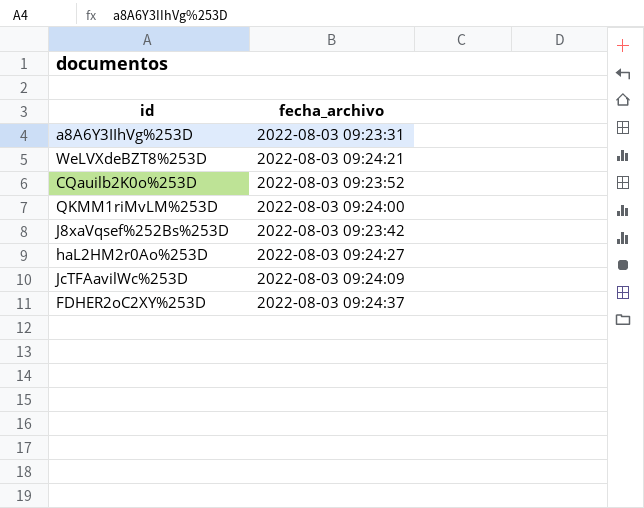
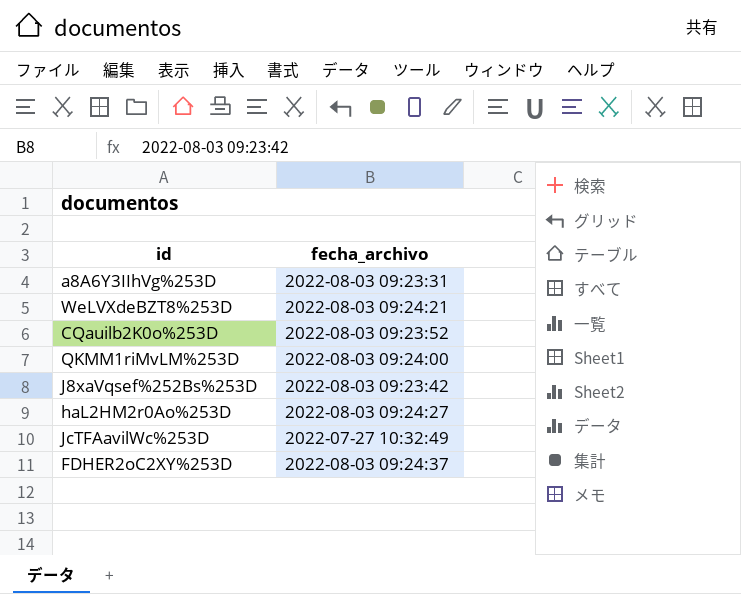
JcTFAavilWc%253D | fecha_archivo: 2022-08-03 09:24:09 -> 2022-07-27 10:32:49

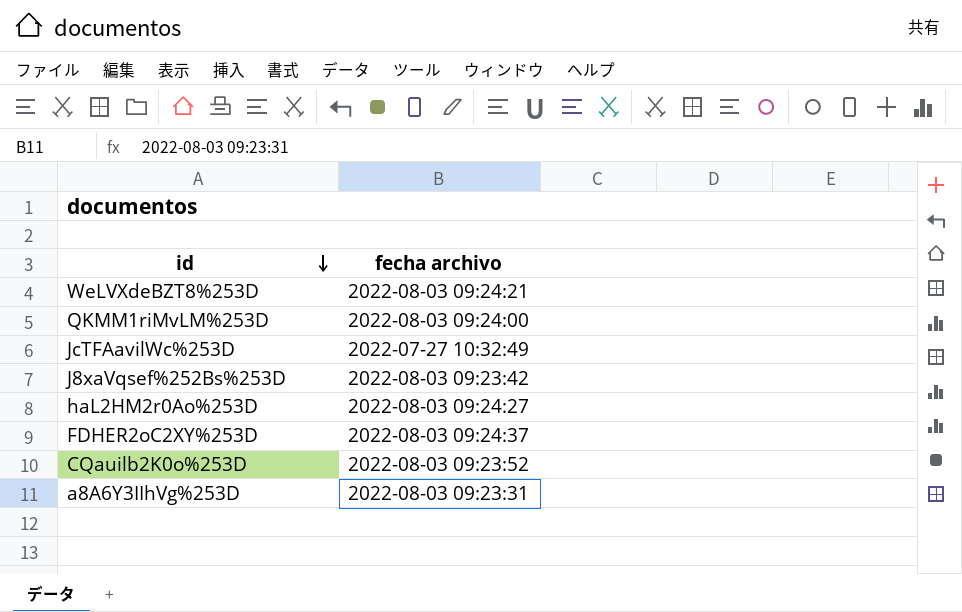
row order: none -> id descending
column name: fecha_archivo -> fecha archivo

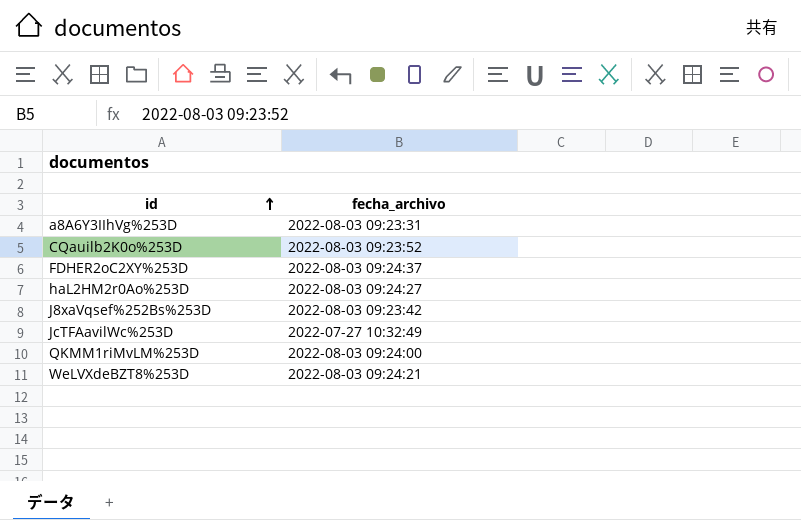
row order: id descending -> id ascending
column name: fecha archivo -> fecha_archivo

